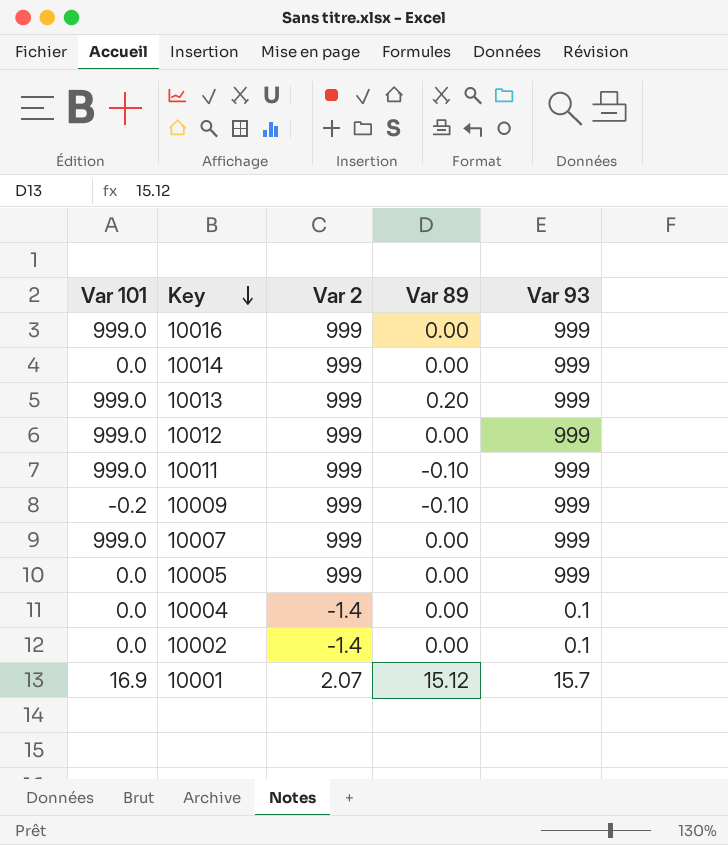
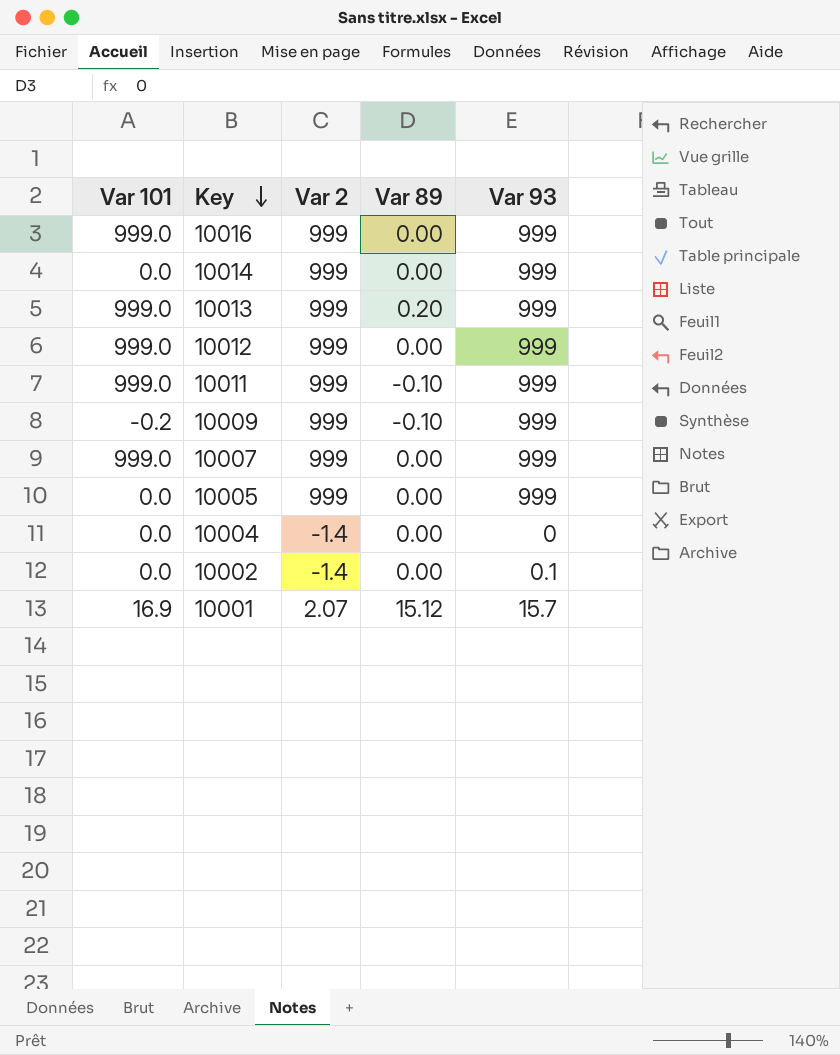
10004 | Var 93: 0.1 -> 0

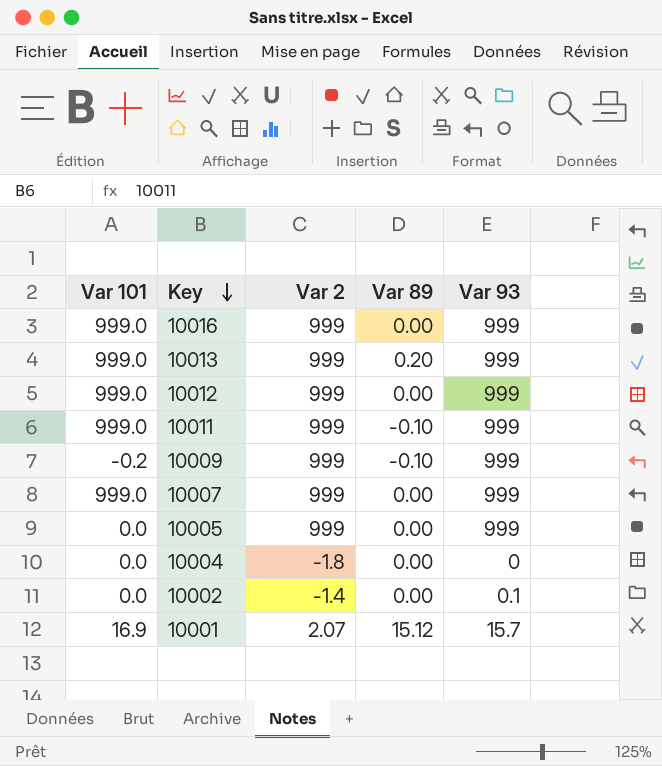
row 10014: 0.0 | 999 | 0.00 | 999 -> none
10004 | Var 2: -1.4 -> -1.8

